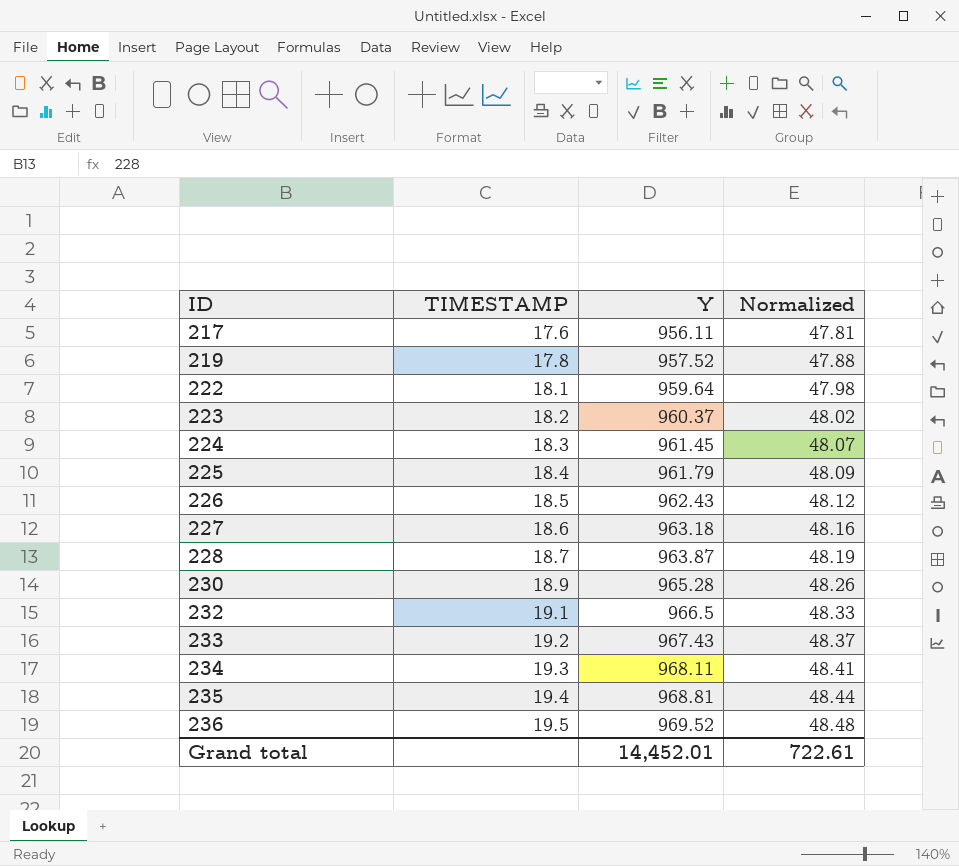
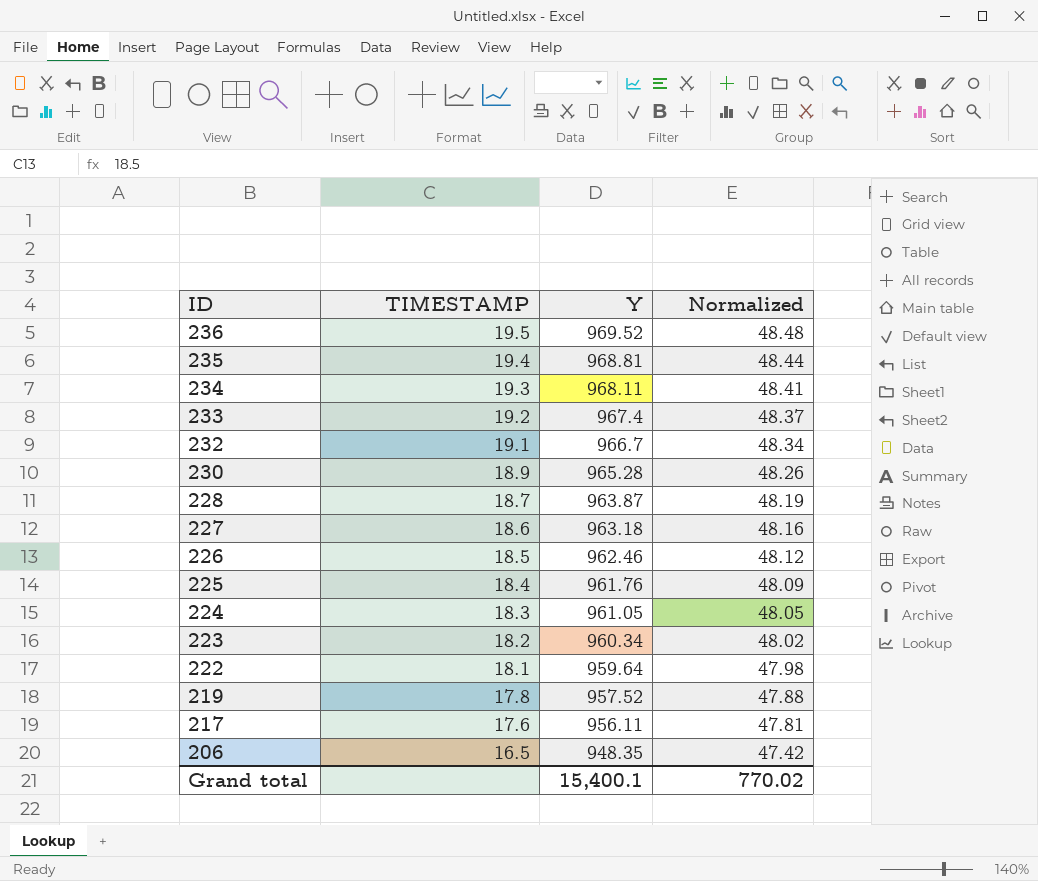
row order: ID ascending -> ID descending
233 | Y: 967.43 -> 967.4
232 | Y: 966.5 -> 966.7
232 | Normalized: 48.33 -> 48.34
226 | Y: 962.43 -> 962.46
225 | Y: 961.79 -> 961.76
224 | Y: 961.45 -> 961.05
224 | Normalized: 48.07 -> 48.05
223 | Y: 960.37 -> 960.34
row 206: none -> 16.5 | 948.35 | 47.42
Grand total | Y: 14,452.01 -> 15,400.1
Grand total | Normalized: 722.61 -> 770.02

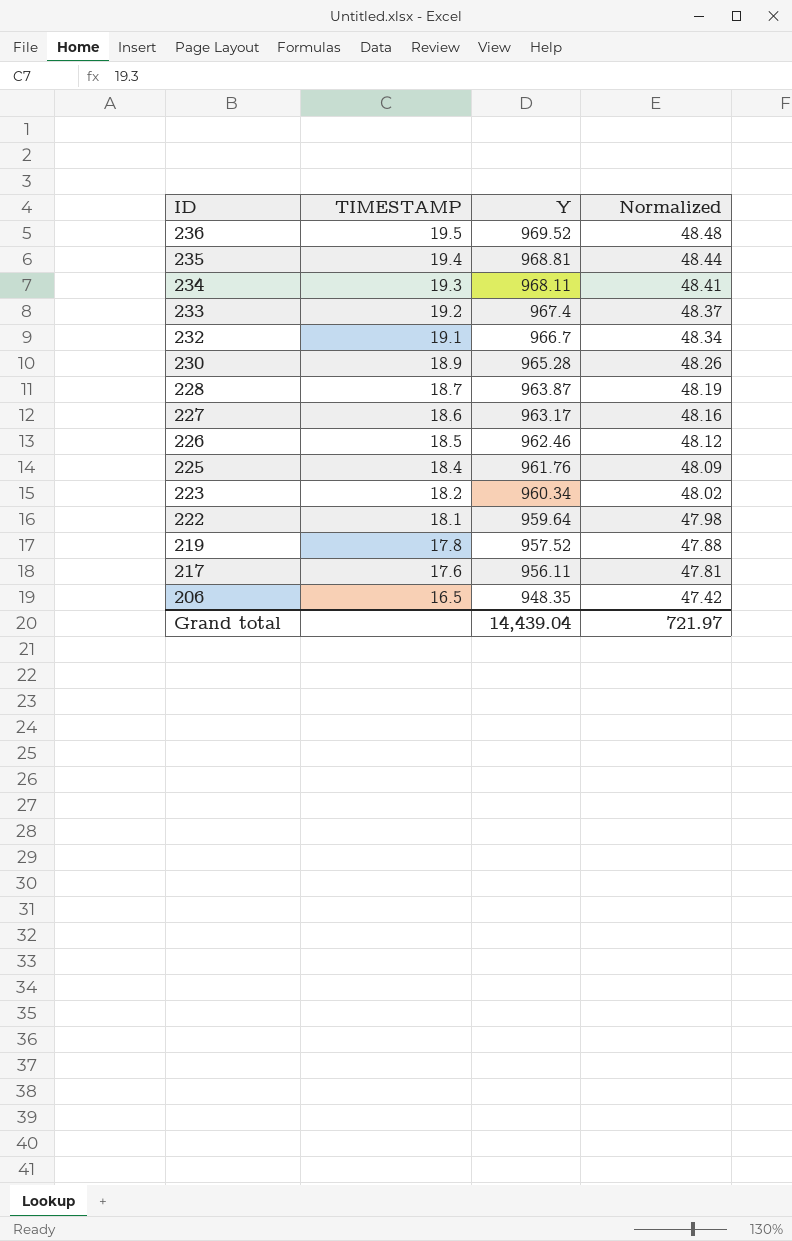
row 224: 18.3 | 961.05 | 48.05 -> none
227 | Y: 963.18 -> 963.17
Grand total | Y: 15,400.1 -> 14,439.04
Grand total | Normalized: 770.02 -> 721.97

